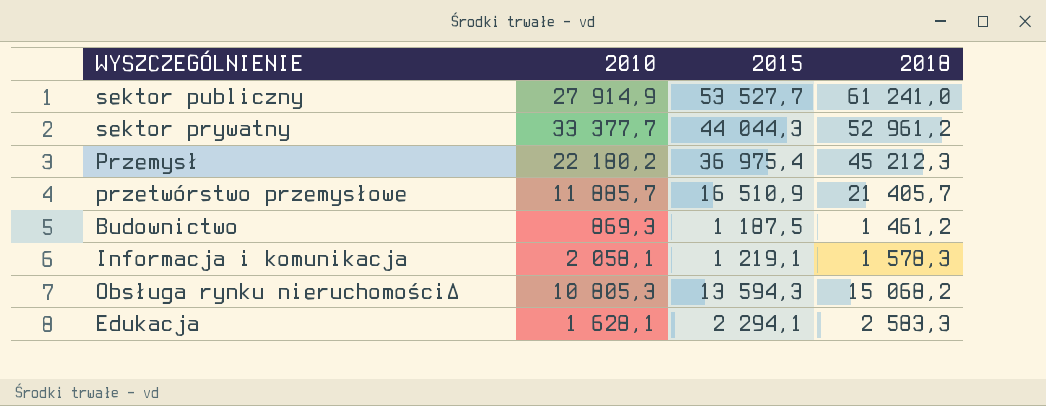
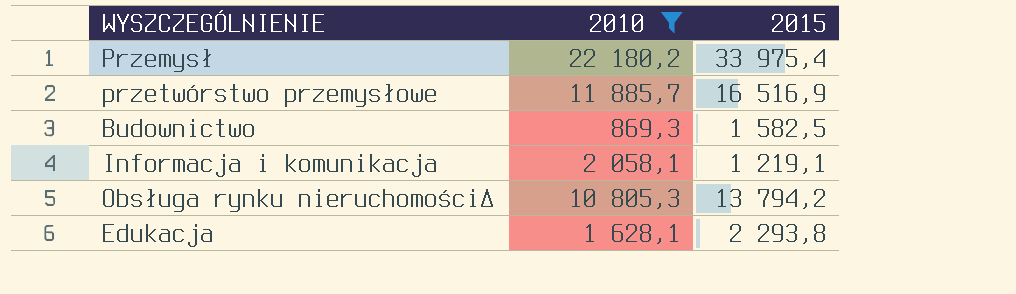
filter: none -> 2010 <= 22 180,2
column 2018 | position: 4 -> none
Przemysł | 2015: 36 975,4 -> 33 975,4
przetwórstwo przemysłowe | 2015: 16 510,9 -> 16 516,9
Budownictwo | 2015: 1 187,5 -> 1 582,5
Obsługa rynku nieruchomościΔ | 2015: 13 594,3 -> 13 794,2
Edukacja | 2015: 2 294,1 -> 2 293,8

